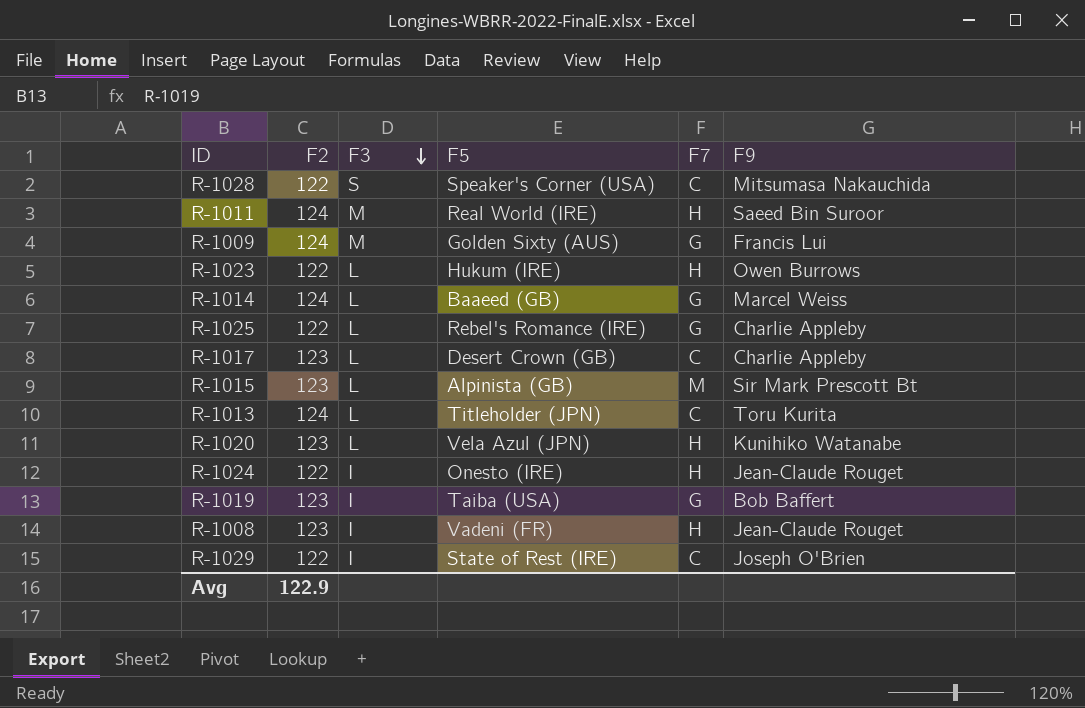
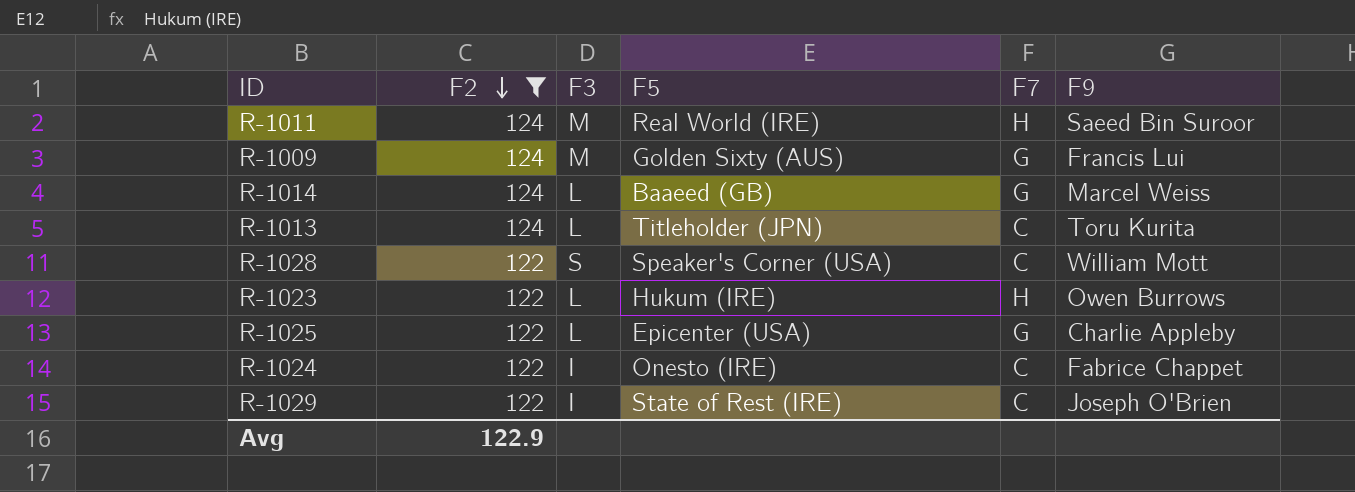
filter: none -> F2 != 123
row order: F3 descending -> F2 descending
R-1028 | F9: Mitsumasa Nakauchida -> William Mott
R-1025 | F5: Rebel's Romance (IRE) -> Epicenter (USA)
R-1024 | F7: H -> C
R-1024 | F9: Jean-Claude Rouget -> Fabrice Chappet

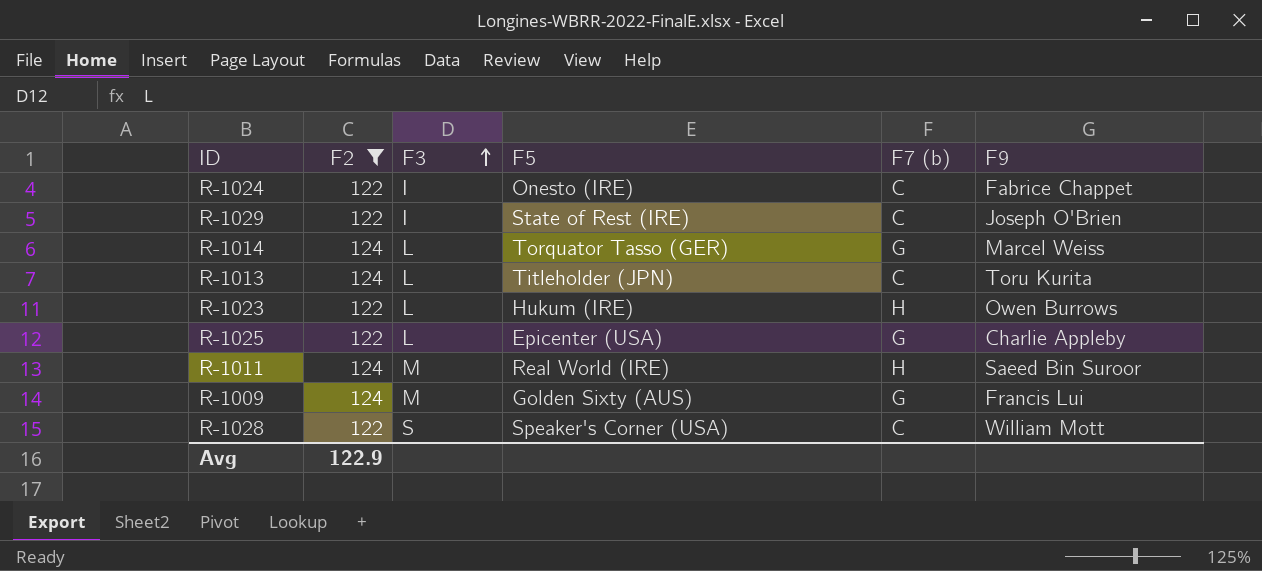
row order: F2 descending -> F3 ascending
column name: F7 -> F7 (b)
R-1014 | F5: Baaeed (GB) -> Torquator Tasso (GER)

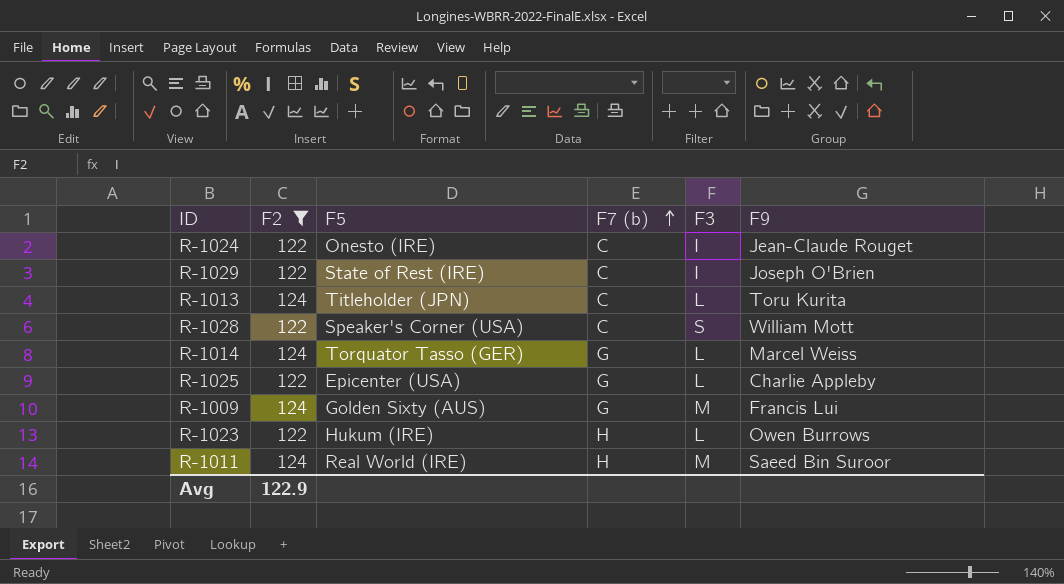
row order: F3 ascending -> F7 (b) ascending
column F3 | position: 3 -> 5
R-1024 | F9: Fabrice Chappet -> Jean-Claude Rouget

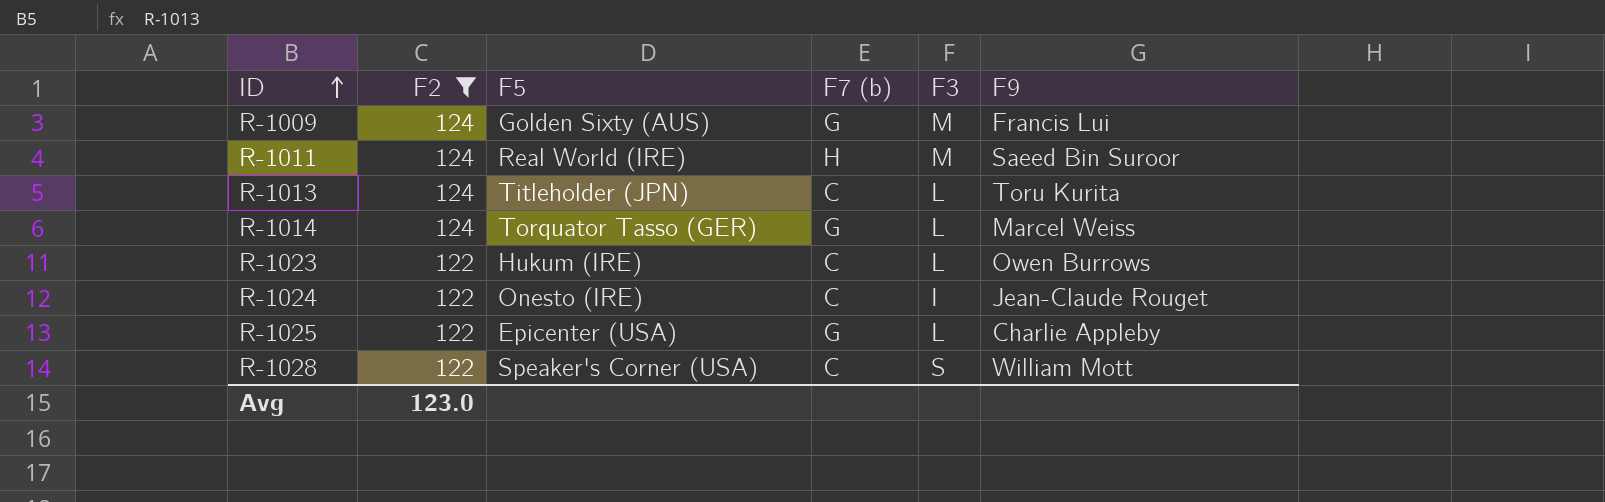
row order: F7 (b) ascending -> ID ascending
row R-1029: 122 | State of Rest (IRE) | C | I | Joseph O'Brien -> none
R-1023 | F7 (b): H -> C
Avg | F2: 122.9 -> 123.0

